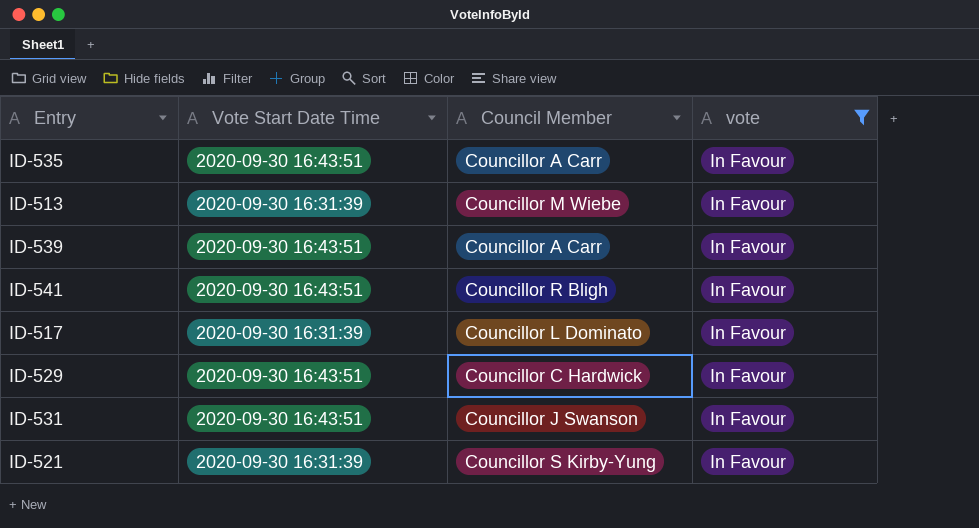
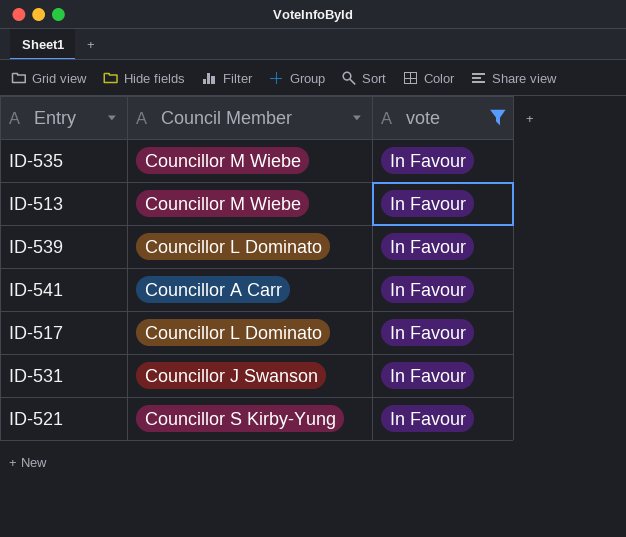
column Vote Start Date Time | position: 2 -> none
row ID-529: 2020-09-30 16:43:51 | Councillor C Hardwick | In Favour -> none
ID-535 | Council Member: Councillor A Carr -> Councillor M Wiebe
ID-539 | Council Member: Councillor A Carr -> Councillor L Dominato
ID-541 | Council Member: Councillor R Bligh -> Councillor A Carr

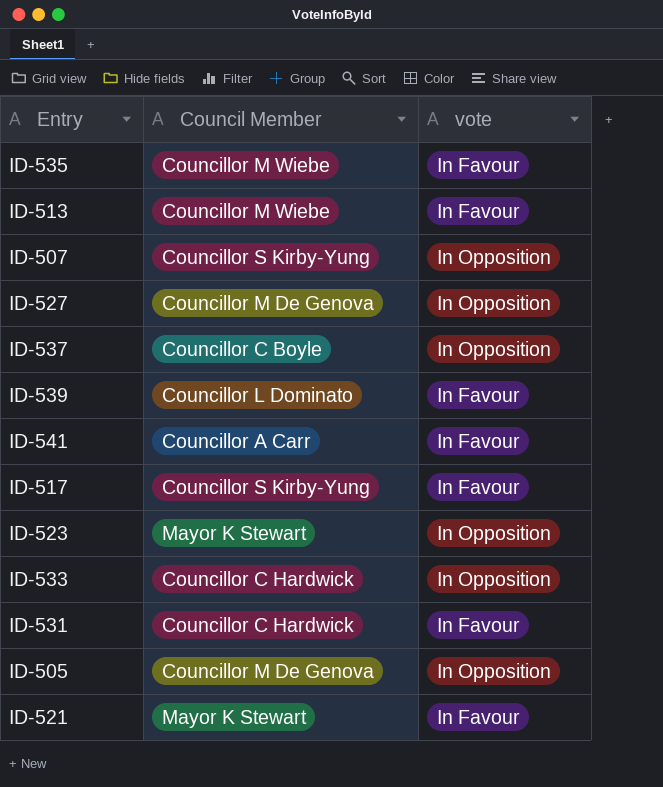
filter: vote = In Favour -> none
ID-517 | Council Member: Councillor L Dominato -> Councillor S Kirby-Yung
ID-531 | Council Member: Councillor J Swanson -> Councillor C Hardwick
ID-521 | Council Member: Councillor S Kirby-Yung -> Mayor K Stewart

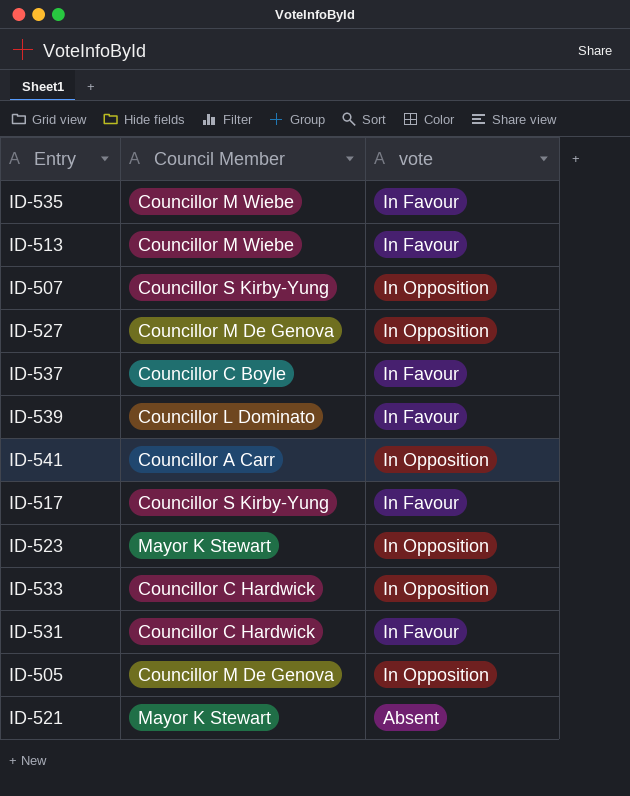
ID-537 | vote: In Opposition -> In Favour
ID-541 | vote: In Favour -> In Opposition
ID-521 | vote: In Favour -> Absent

